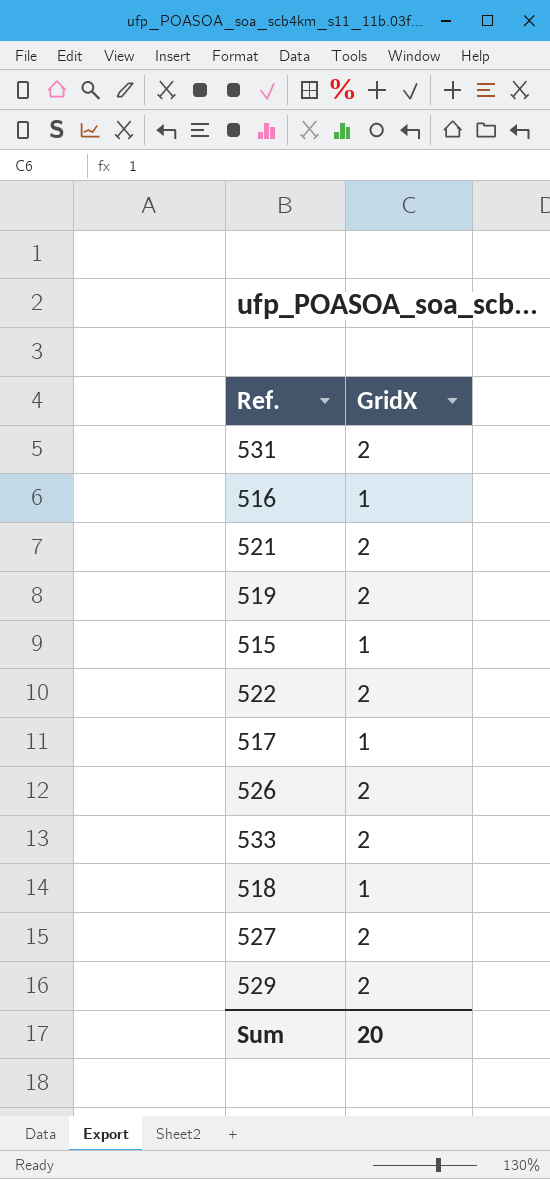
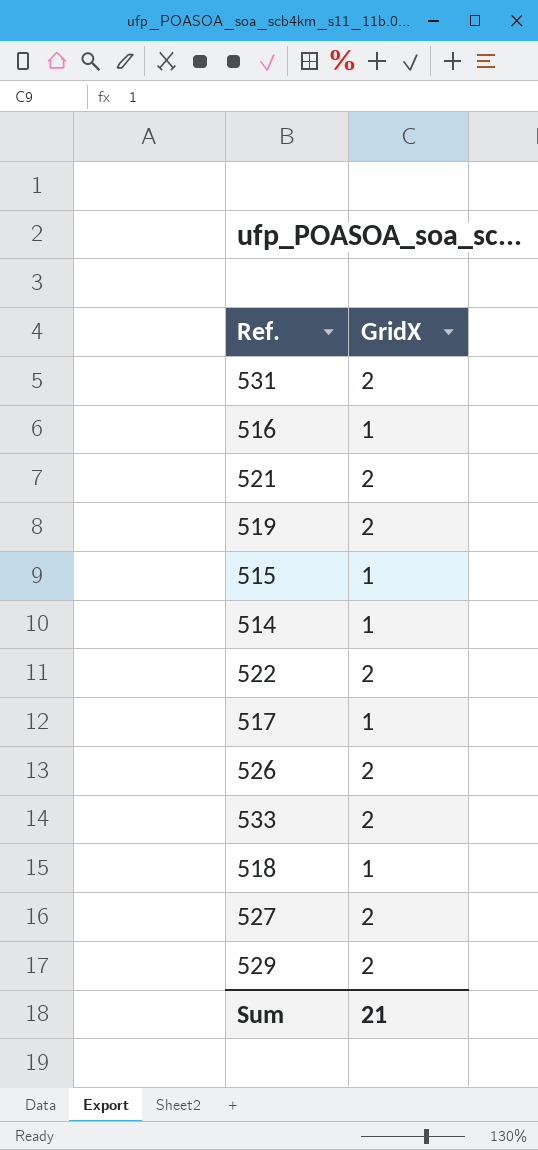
row 514: none -> 1
Sum | GridX: 20 -> 21

